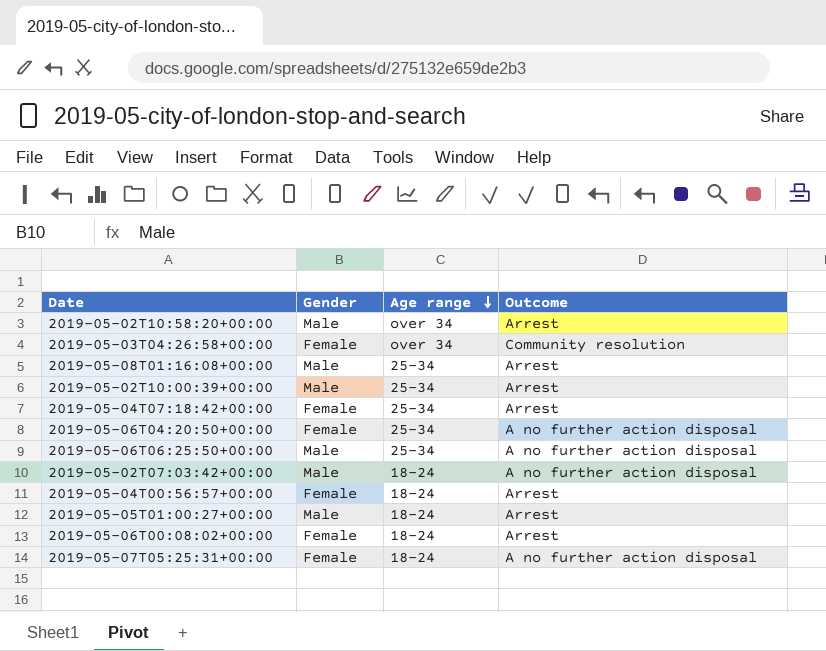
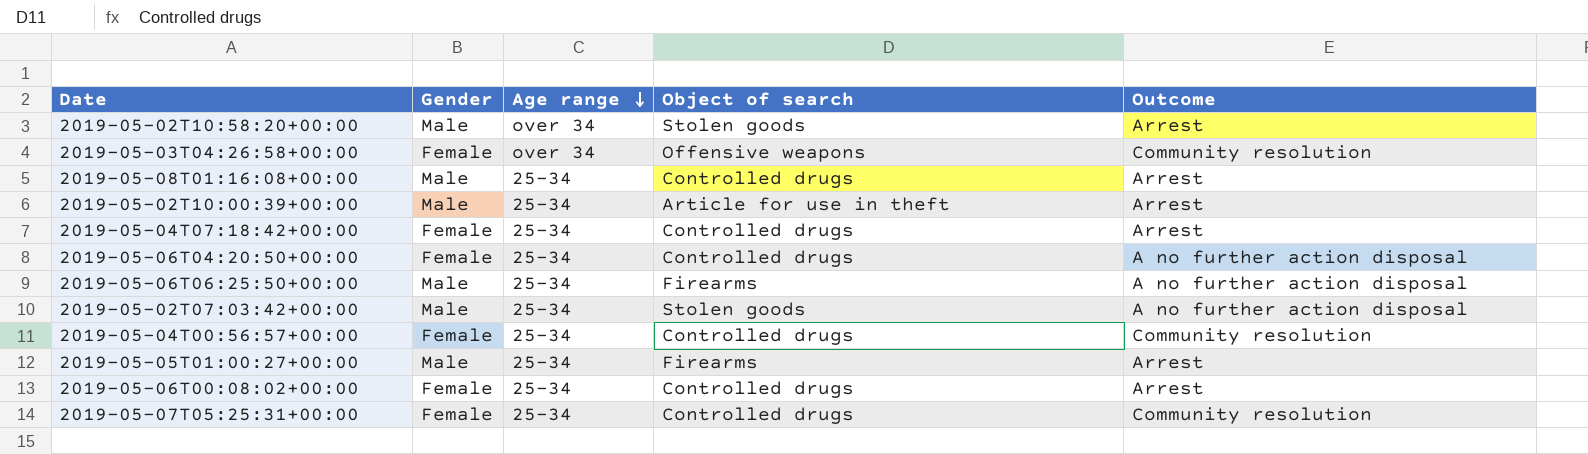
column Object of search | position: none -> 4
2019-05-02T07:03:42+00:00 | Age range: 18-24 -> 25-34
2019-05-04T00:56:57+00:00 | Age range: 18-24 -> 25-34
2019-05-04T00:56:57+00:00 | Outcome: Arrest -> Community resolution
2019-05-05T01:00:27+00:00 | Age range: 18-24 -> 25-34
2019-05-06T00:08:02+00:00 | Age range: 18-24 -> 25-34
2019-05-07T05:25:31+00:00 | Age range: 18-24 -> 25-34
2019-05-07T05:25:31+00:00 | Outcome: A no further action disposal -> Community resolution

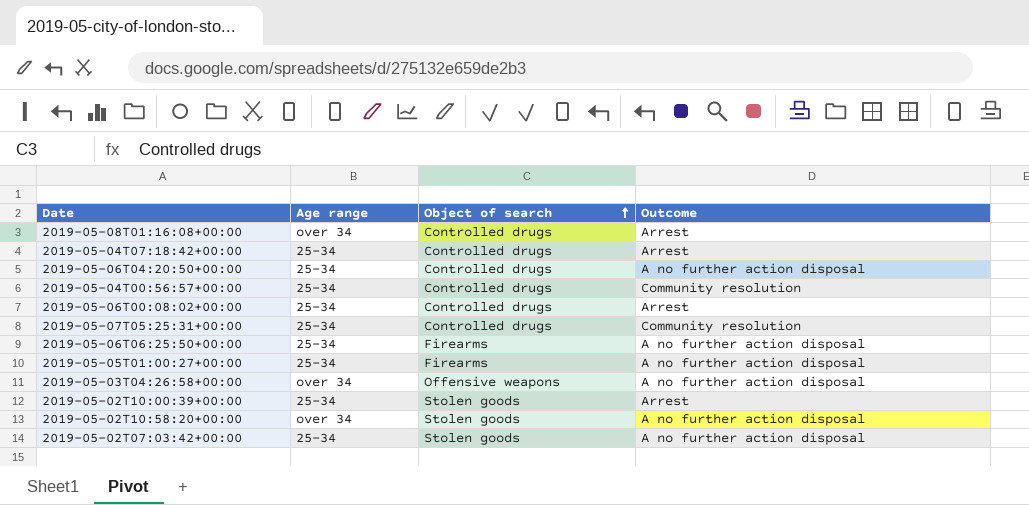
row order: Age range descending -> Object of search ascending
column Gender | position: 2 -> none
2019-05-08T01:16:08+00:00 | Age range: 25-34 -> over 34
2019-05-05T01:00:27+00:00 | Outcome: Arrest -> A no further action disposal
2019-05-03T04:26:58+00:00 | Outcome: Community resolution -> A no further action disposal
2019-05-02T10:00:39+00:00 | Object of search: Article for use in theft -> Stolen goods
2019-05-02T10:58:20+00:00 | Outcome: Arrest -> A no further action disposal

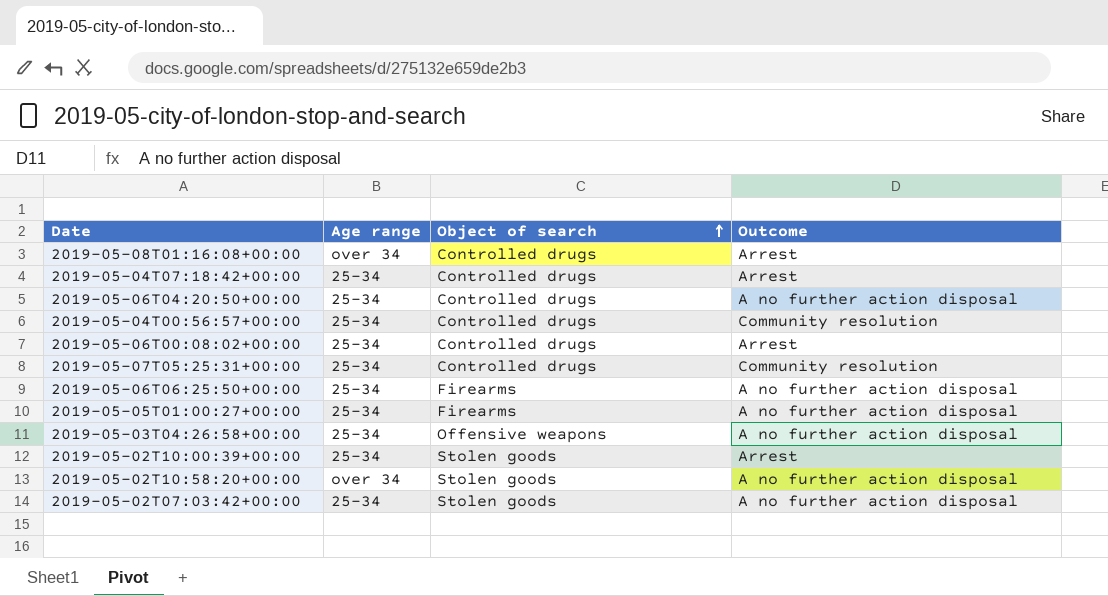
2019-05-03T04:26:58+00:00 | Age range: over 34 -> 25-34

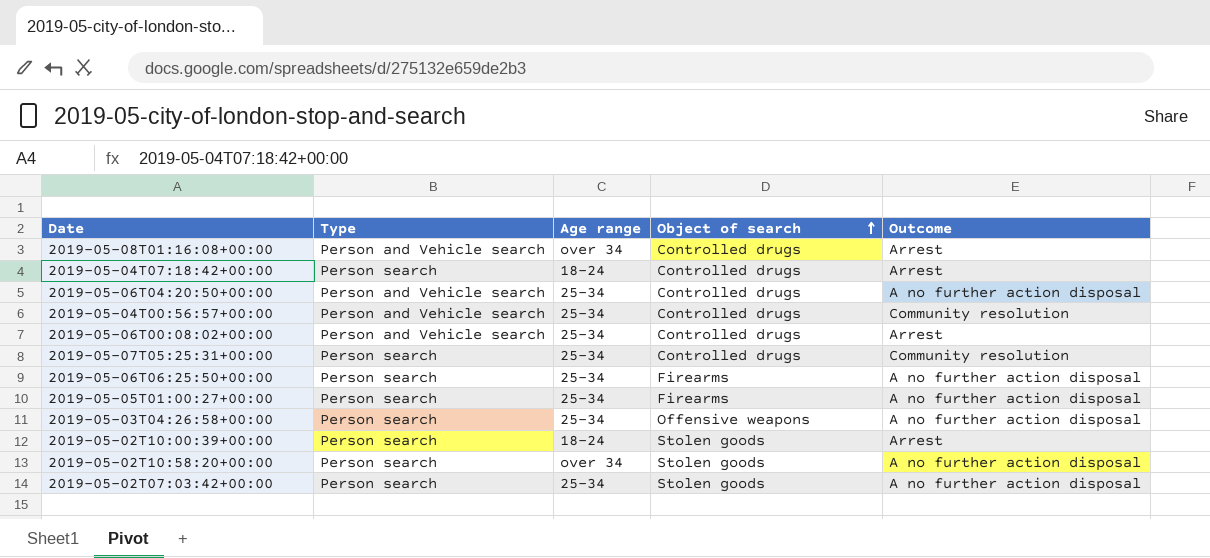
column Type | position: none -> 2
2019-05-04T07:18:42+00:00 | Age range: 25-34 -> 18-24
2019-05-02T10:00:39+00:00 | Age range: 25-34 -> 18-24

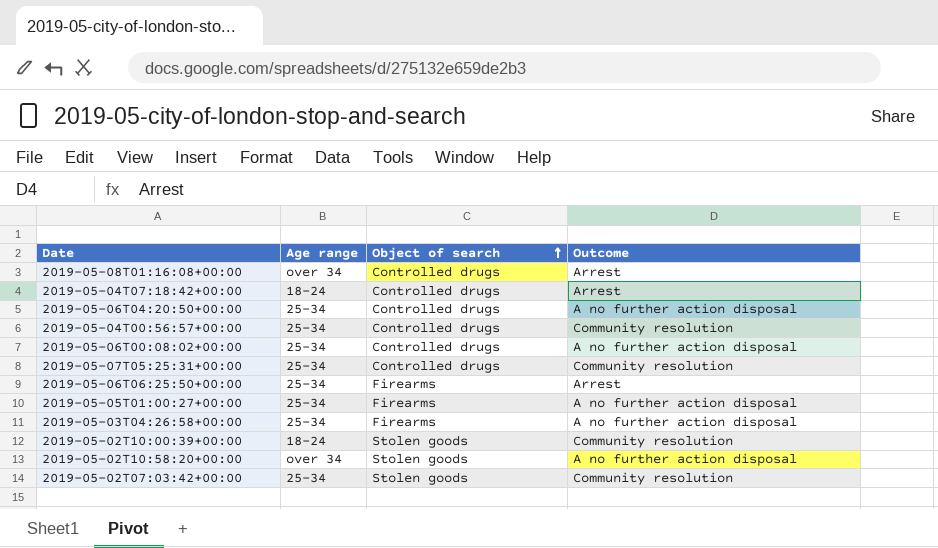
column Type | position: 2 -> none
2019-05-06T00:08:02+00:00 | Outcome: Arrest -> A no further action disposal
2019-05-06T06:25:50+00:00 | Outcome: A no further action disposal -> Arrest
2019-05-03T04:26:58+00:00 | Object of search: Offensive weapons -> Firearms
2019-05-02T10:00:39+00:00 | Outcome: Arrest -> Community resolution
2019-05-02T07:03:42+00:00 | Outcome: A no further action disposal -> Community resolution

